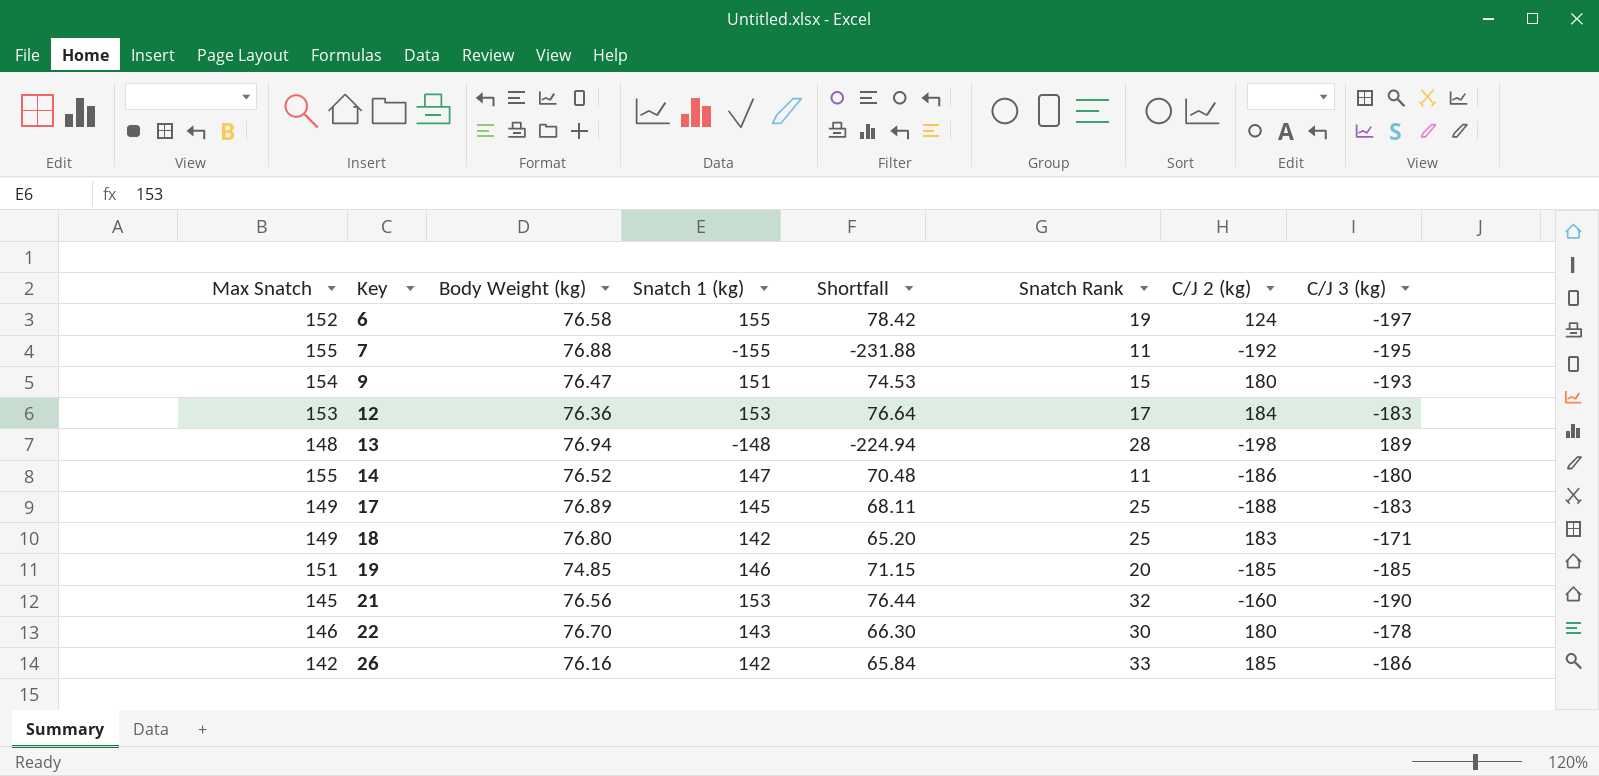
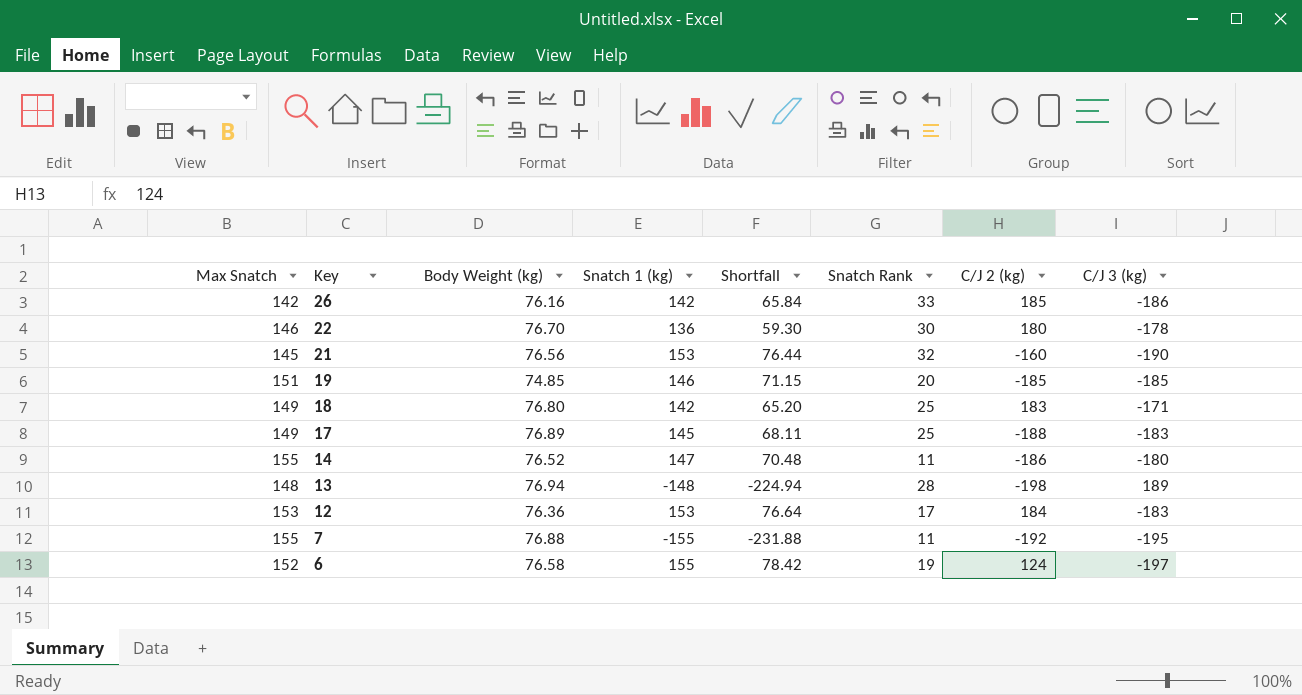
row order: Key ascending -> Key descending
row 9: 154 | 76.47 | 151 | 74.53 | 15 | 180 | -193 -> none
22 | Snatch 1 (kg): 143 -> 136
22 | Shortfall: 66.30 -> 59.30

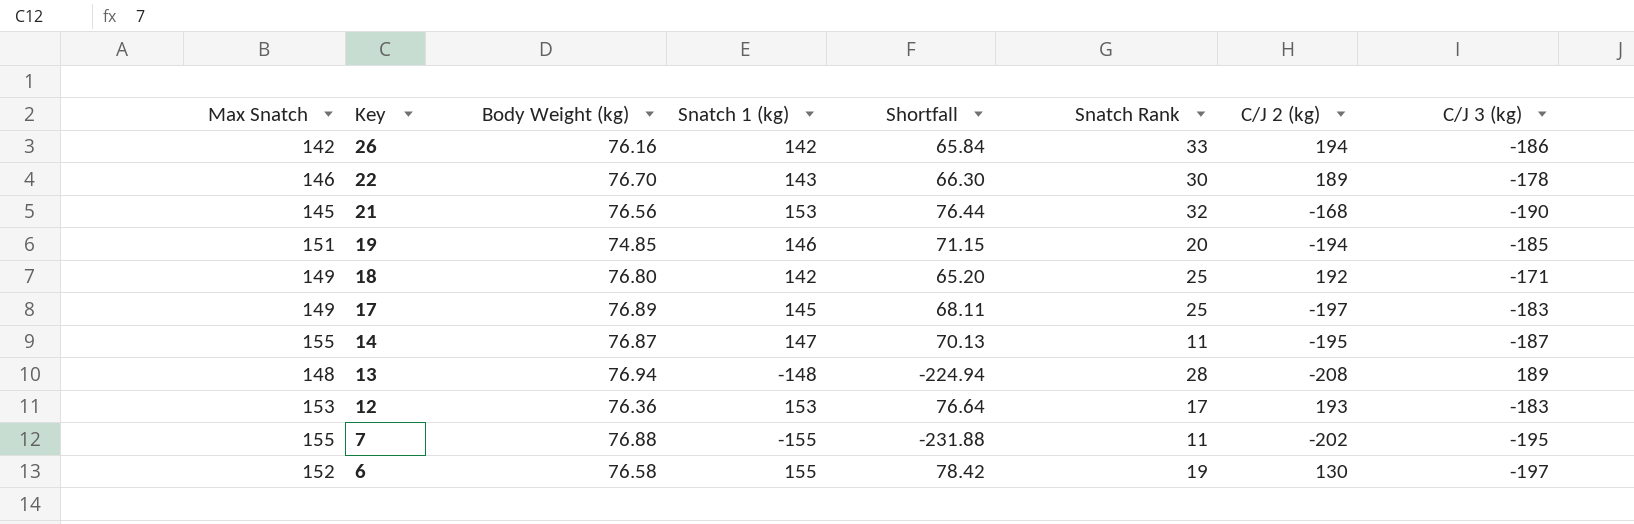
26 | C/J 2 (kg): 185 -> 194
22 | Snatch 1 (kg): 136 -> 143
22 | Shortfall: 59.30 -> 66.30
22 | C/J 2 (kg): 180 -> 189
21 | C/J 2 (kg): -160 -> -168
19 | C/J 2 (kg): -185 -> -194
18 | C/J 2 (kg): 183 -> 192
17 | C/J 2 (kg): -188 -> -197
14 | Body Weight (kg): 76.52 -> 76.87
14 | Shortfall: 70.48 -> 70.13
14 | C/J 2 (kg): -186 -> -195
14 | C/J 3 (kg): -180 -> -187
13 | C/J 2 (kg): -198 -> -208
12 | C/J 2 (kg): 184 -> 193
7 | C/J 2 (kg): -192 -> -202
6 | C/J 2 (kg): 124 -> 130

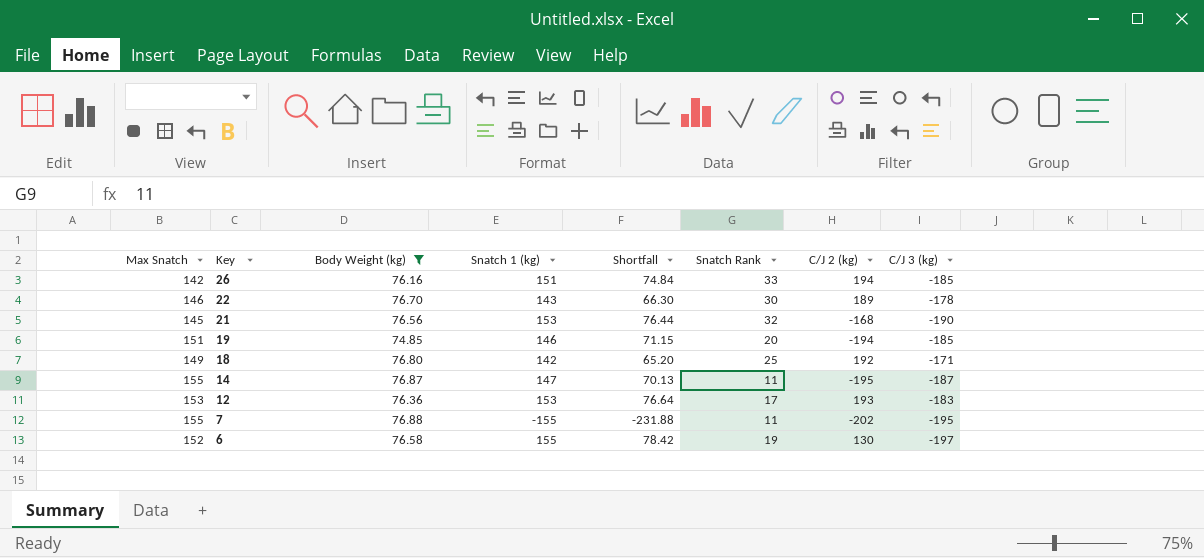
filter: none -> Body Weight (kg) <= 76.88
26 | Snatch 1 (kg): 142 -> 151
26 | Shortfall: 65.84 -> 74.84
26 | C/J 3 (kg): -186 -> -185

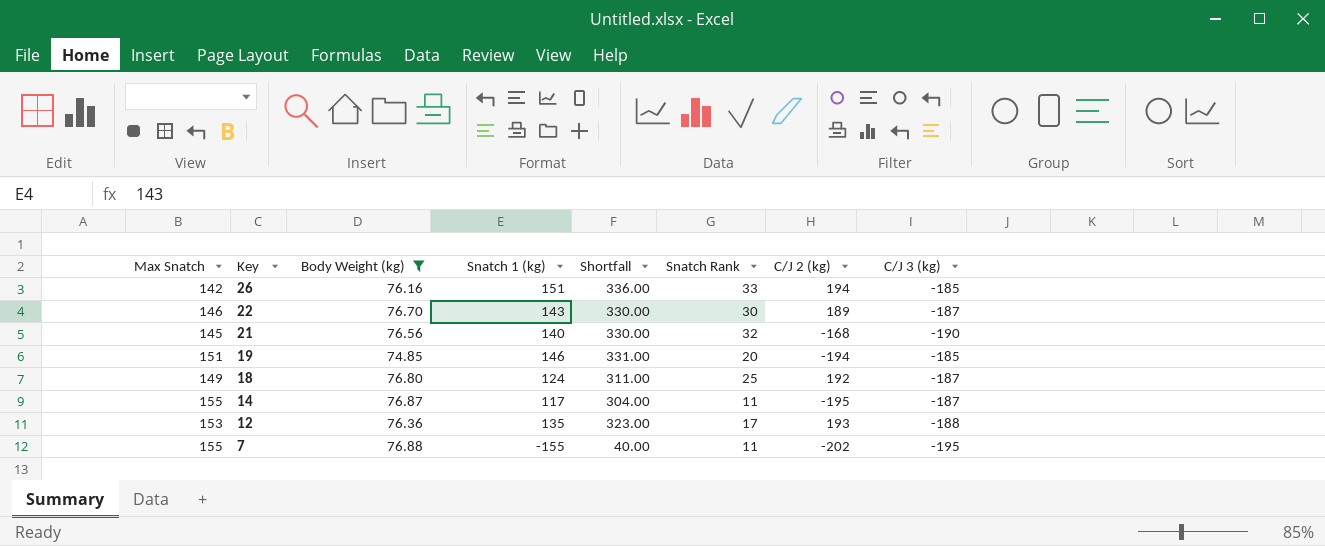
column Shortfall | formula: [Snatch 1 (kg)] - [Body Weight (kg)] -> [Snatch 1 (kg)] - [C/J 3 (kg)]
row 6: 152 | 76.58 | 155 | 78.42 | 19 | 130 | -197 -> none
22 | C/J 3 (kg): -178 -> -187
21 | Snatch 1 (kg): 153 -> 140
18 | Snatch 1 (kg): 142 -> 124
18 | C/J 3 (kg): -171 -> -187
14 | Snatch 1 (kg): 147 -> 117
12 | Snatch 1 (kg): 153 -> 135
12 | C/J 3 (kg): -183 -> -188

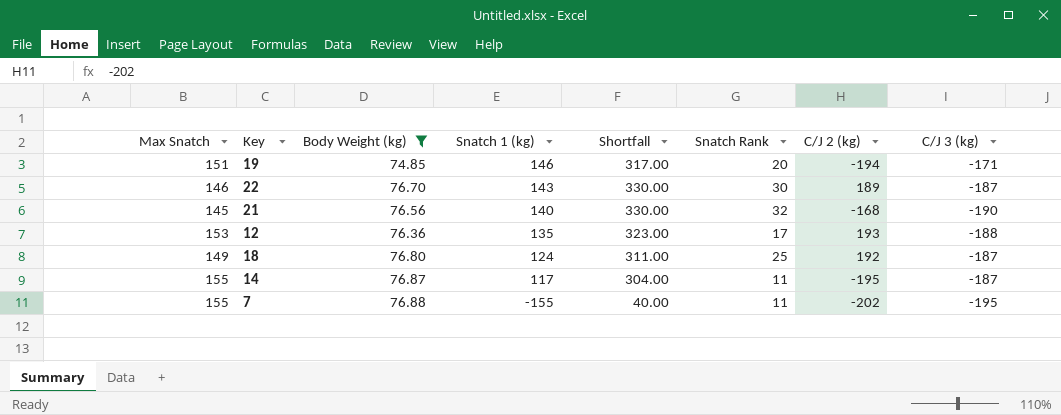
row order: Key descending -> Snatch 1 (kg) descending
row 26: 142 | 76.16 | 151 | 336.00 | 33 | 194 | -185 -> none
19 | Shortfall: 331.00 -> 317.00
19 | C/J 3 (kg): -185 -> -171

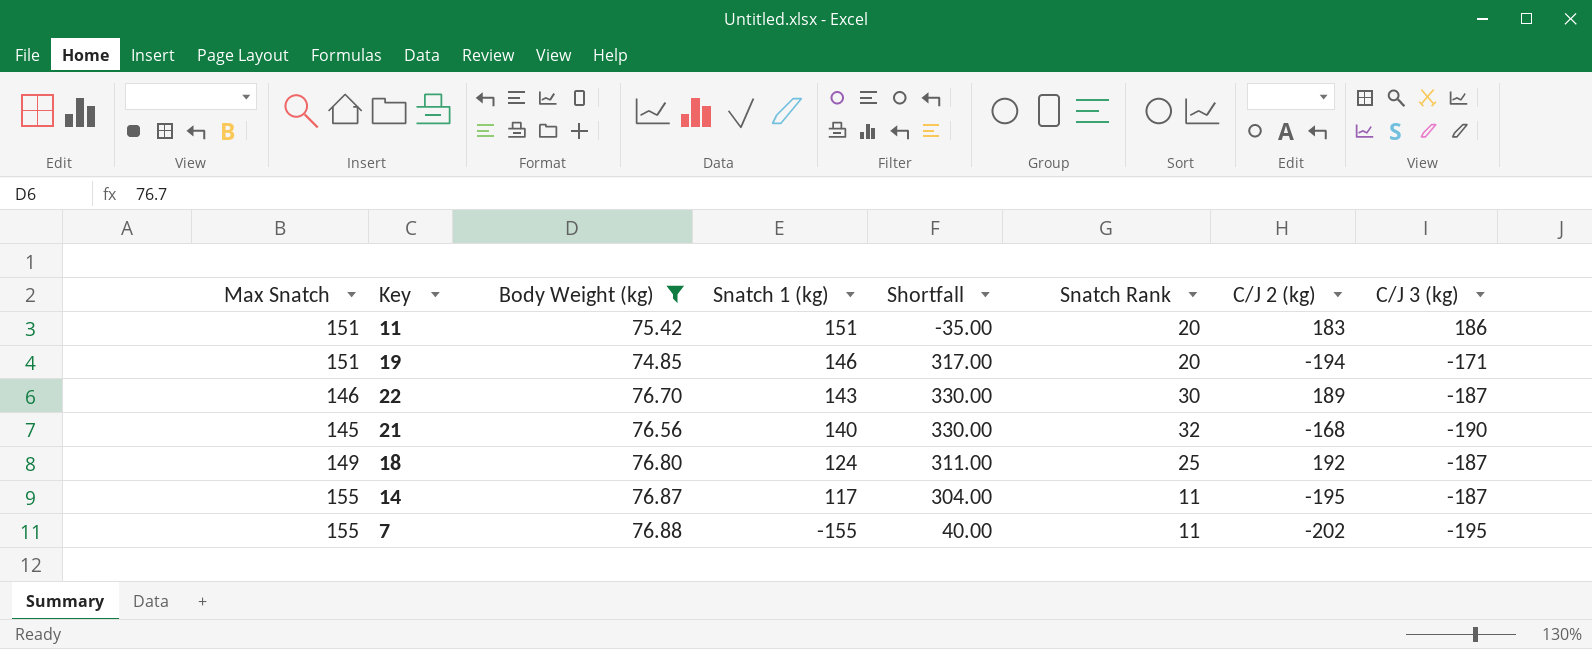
row 12: 153 | 76.36 | 135 | 323.00 | 17 | 193 | -188 -> none
row 11: none -> 151 | 75.42 | 151 | -35.00 | 20 | 183 | 186

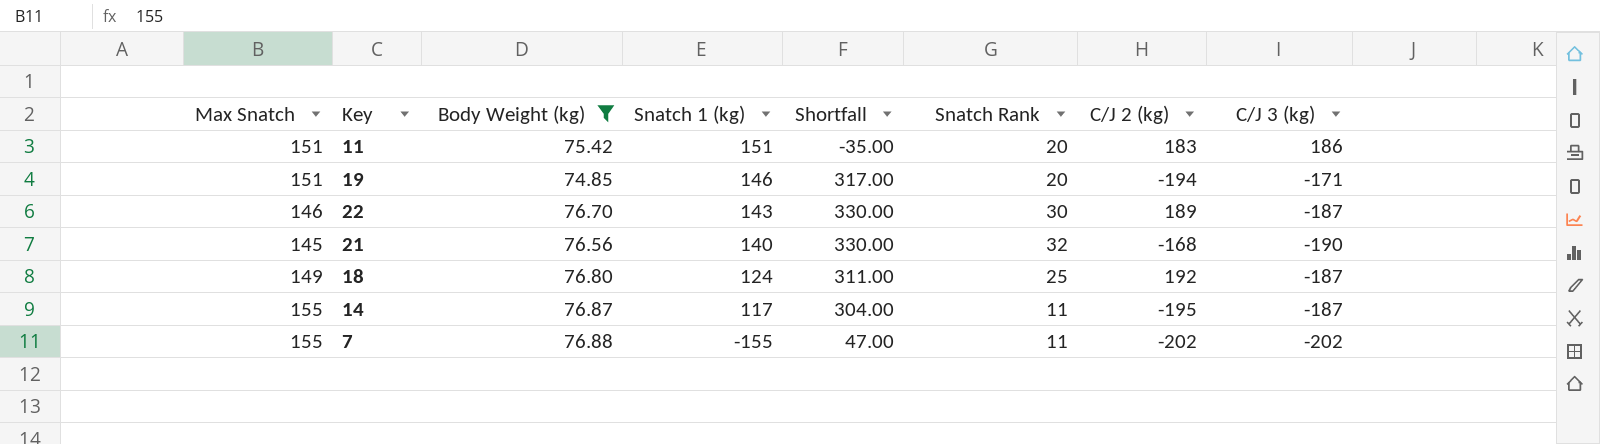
7 | Shortfall: 40.00 -> 47.00
7 | C/J 3 (kg): -195 -> -202

